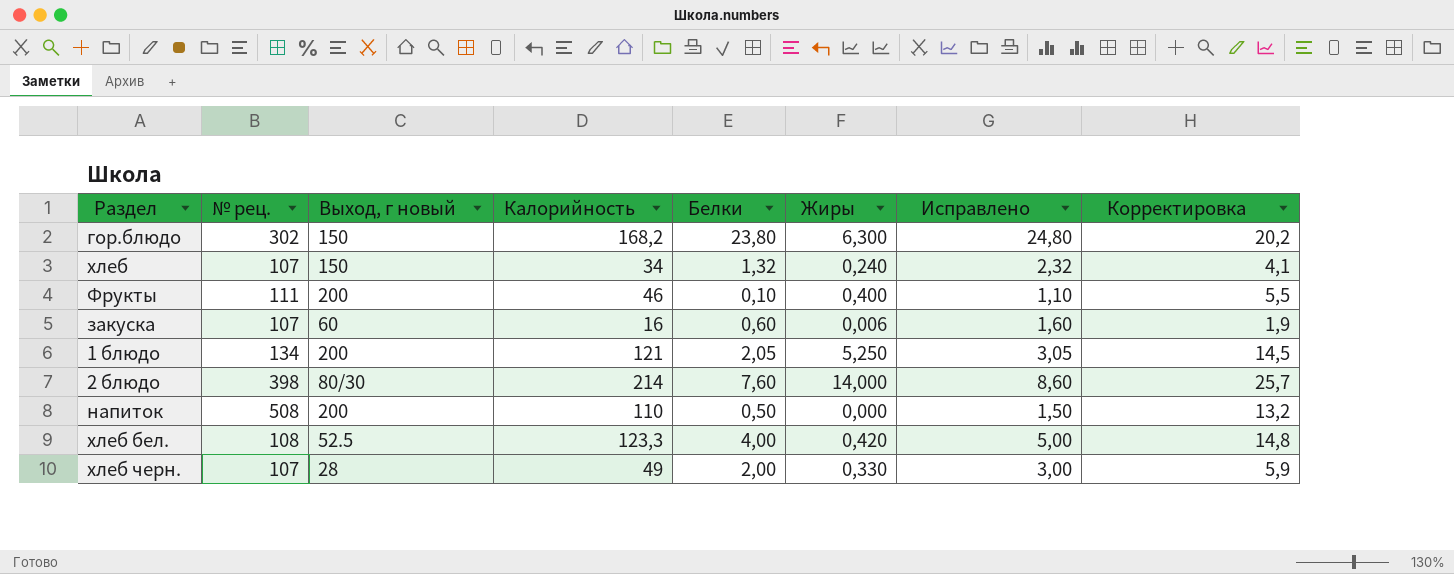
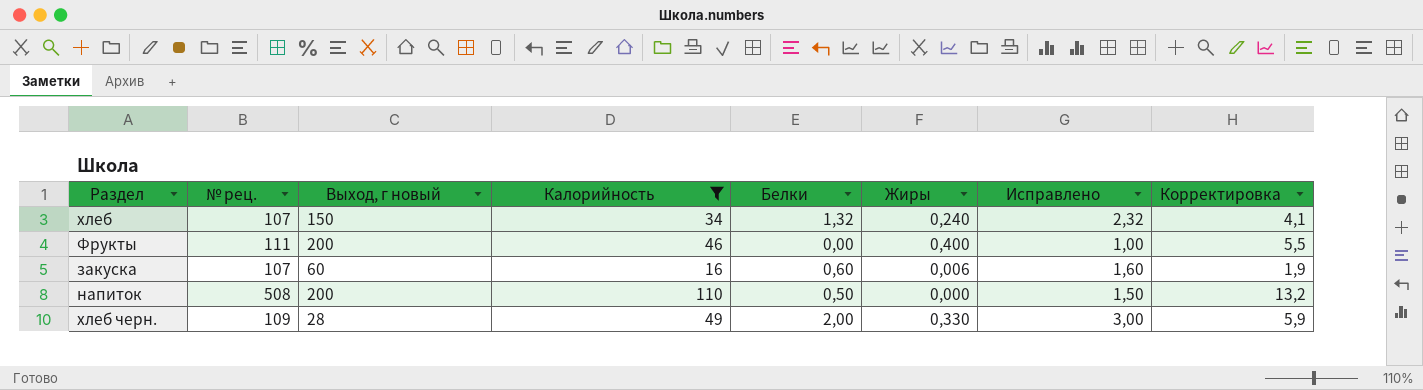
filter: none -> Калорийность <= 110
Фрукты | Белки: 0,10 -> 0,00
Фрукты | Исправлено: 1,10 -> 1,00
хлеб черн. | № рец.: 107 -> 109

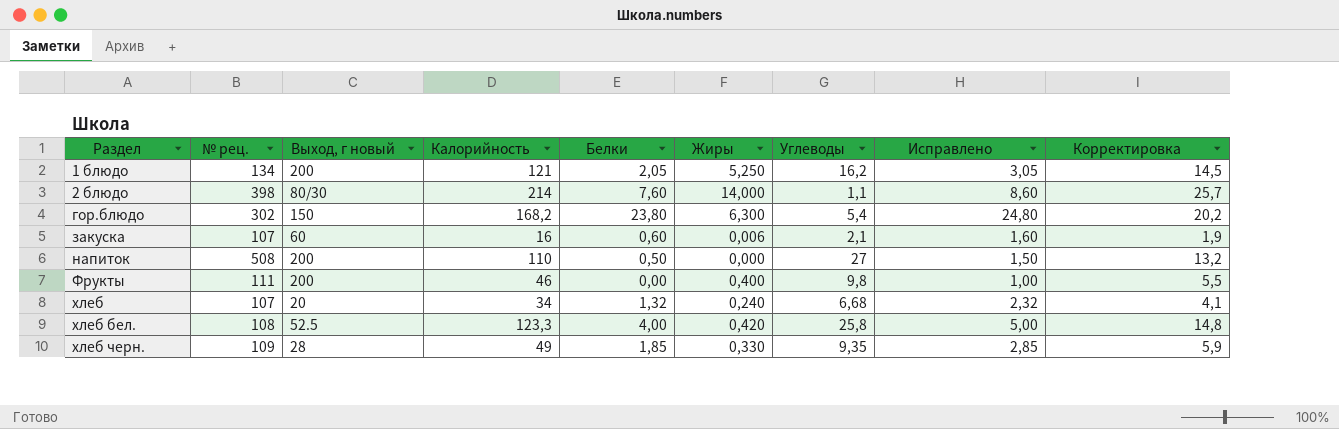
filter: Калорийность <= 110 -> none
row order: none -> Раздел ascending
column Углеводы | position: none -> 7
хлеб | Выход, г новый: 150 -> 20
хлеб черн. | Белки: 2,00 -> 1,85
хлеб черн. | Исправлено: 3,00 -> 2,85

